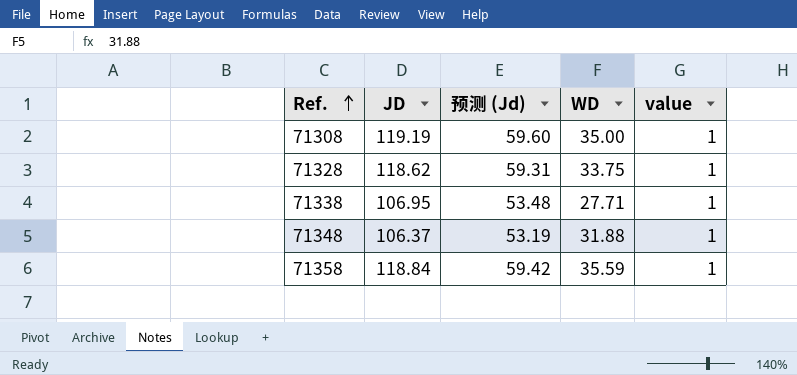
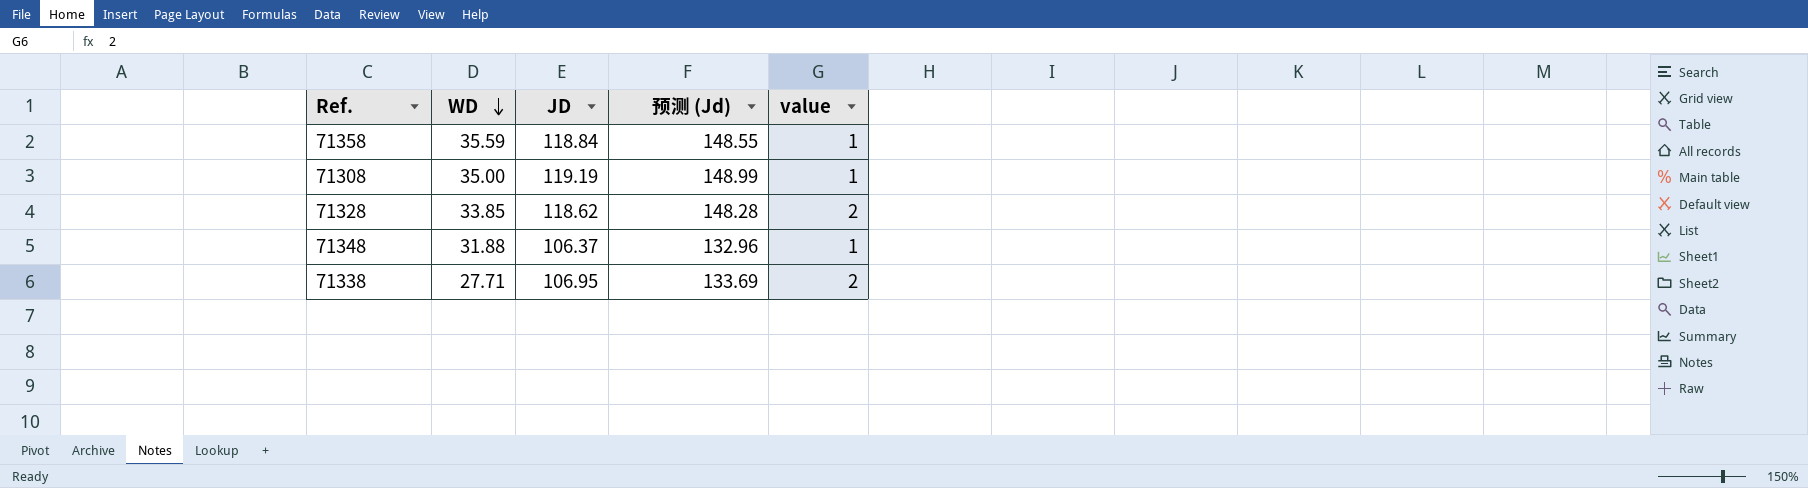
row order: Ref. ascending -> WD descending
column WD | position: 4 -> 2
column 预测 (Jd) | formula: [JD] * 0.5 -> [JD] * 1.25
71328 | WD: 33.75 -> 33.85
71328 | value: 1 -> 2
71338 | value: 1 -> 2

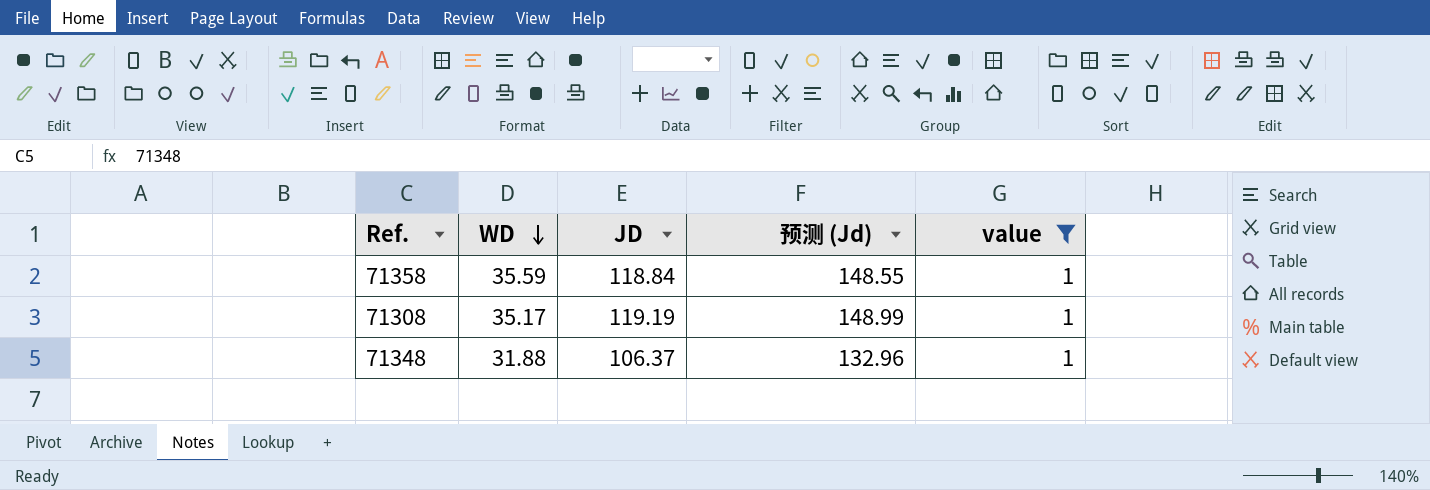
filter: none -> value = 1
71308 | WD: 35.00 -> 35.17

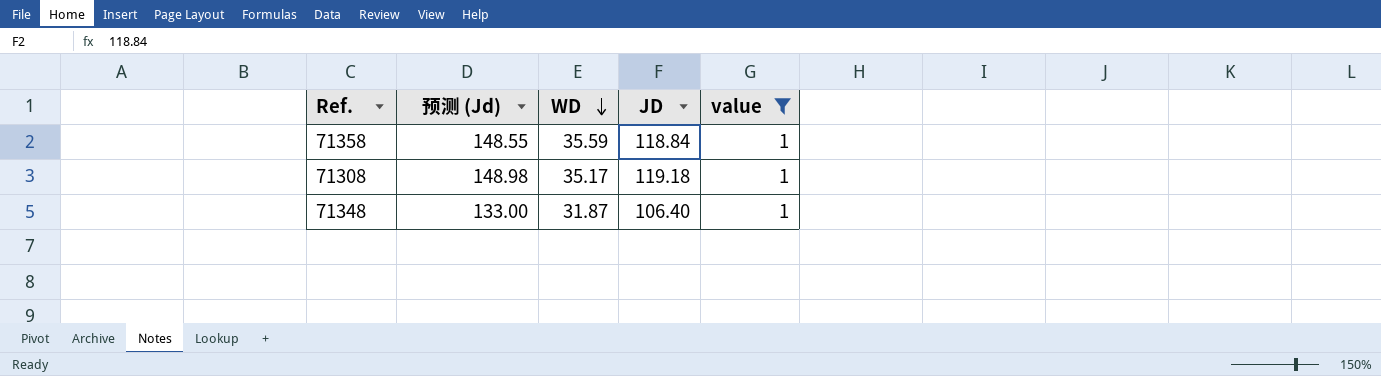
column 预测 (Jd) | position: 4 -> 2
71308 | 预测 (Jd): 148.99 -> 148.98
71308 | JD: 119.19 -> 119.18
71348 | 预测 (Jd): 132.96 -> 133.00
71348 | WD: 31.88 -> 31.87
71348 | JD: 106.37 -> 106.40

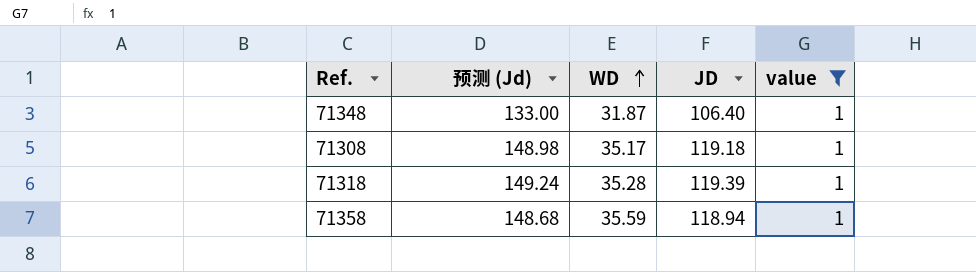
row order: WD descending -> WD ascending
row 71318: none -> 149.24 | 35.28 | 119.39 | 1
71358 | 预测 (Jd): 148.55 -> 148.68
71358 | JD: 118.84 -> 118.94

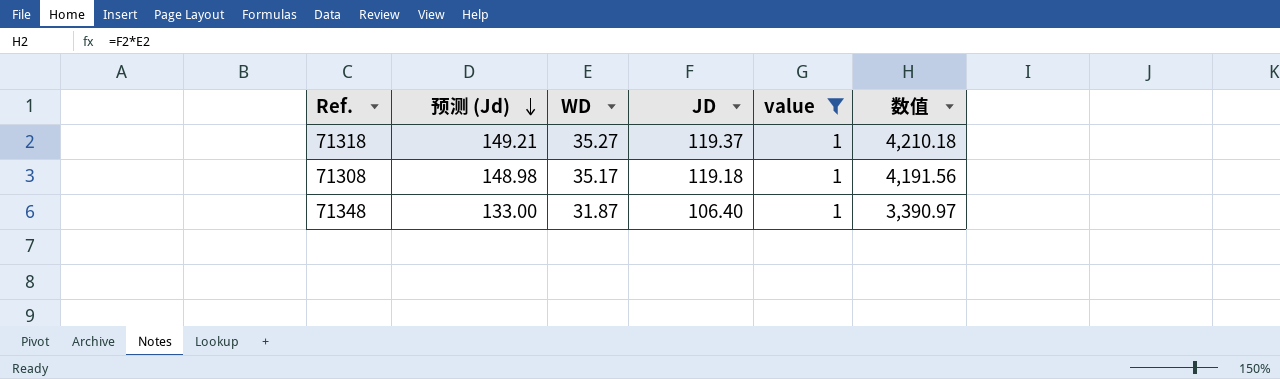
row order: WD ascending -> 预测 (Jd) descending
column 数值 | formula: none -> [WD] * [JD]
row 71358: 148.68 | 35.59 | 118.94 | 1 -> none
71318 | 预测 (Jd): 149.24 -> 149.21
71318 | WD: 35.28 -> 35.27
71318 | JD: 119.39 -> 119.37

